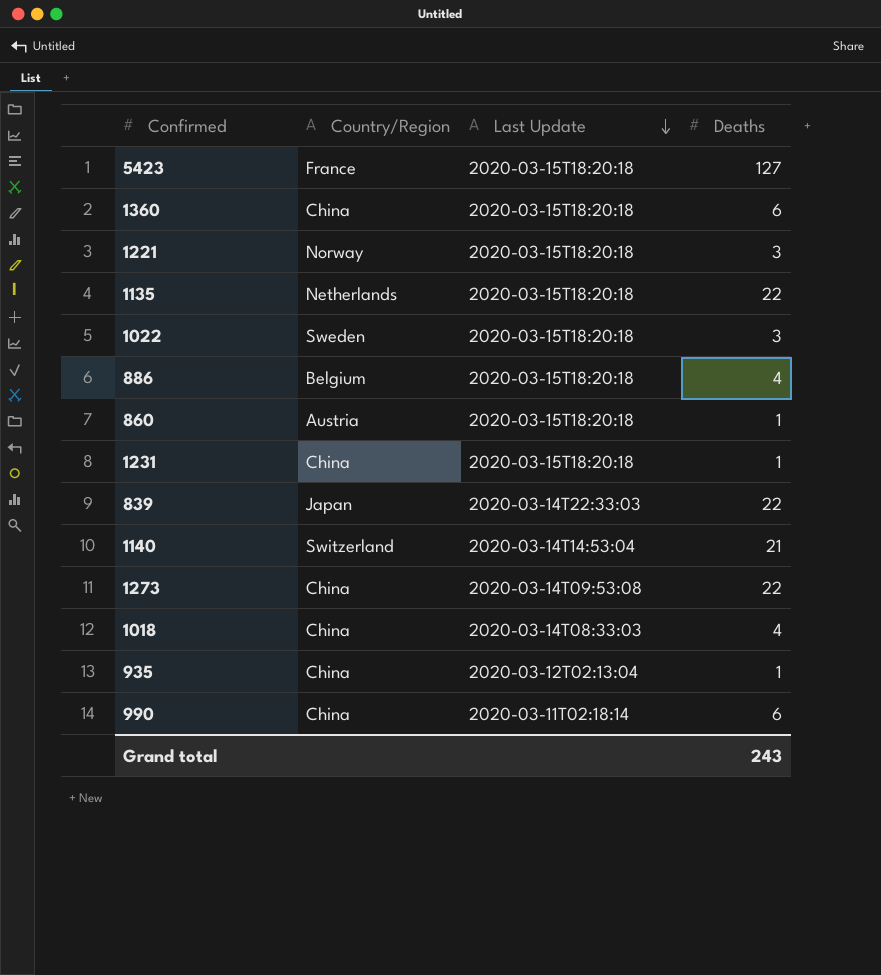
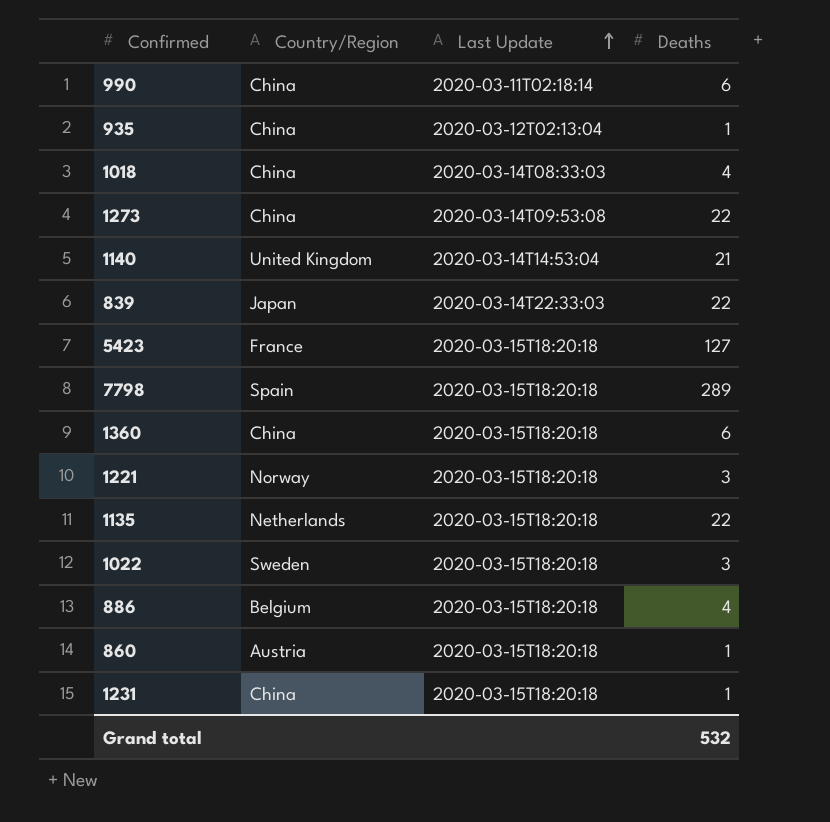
row order: Last Update descending -> Last Update ascending
1140 | Country/Region: Switzerland -> United Kingdom
row 7798: none -> Spain | 2020-03-15T18:20:18 | 289
Grand total | Deaths: 243 -> 532

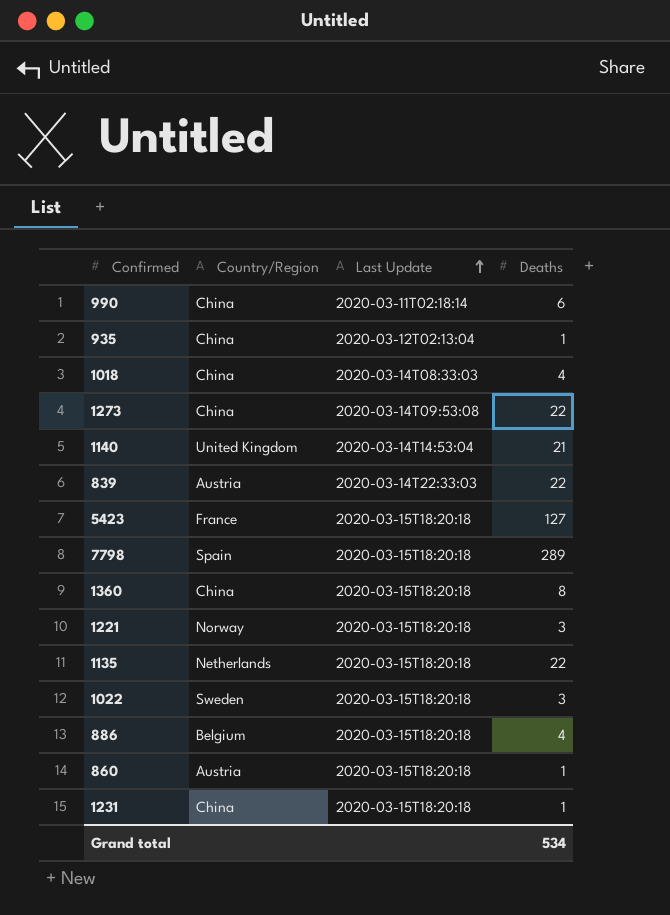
839 | Country/Region: Japan -> Austria
1360 | Deaths: 6 -> 8
Grand total | Deaths: 532 -> 534

